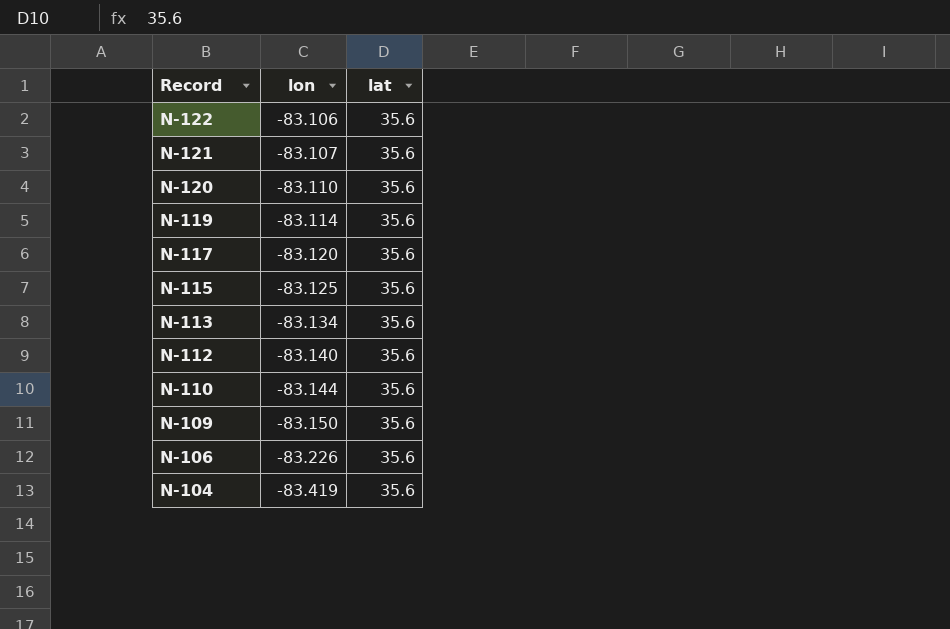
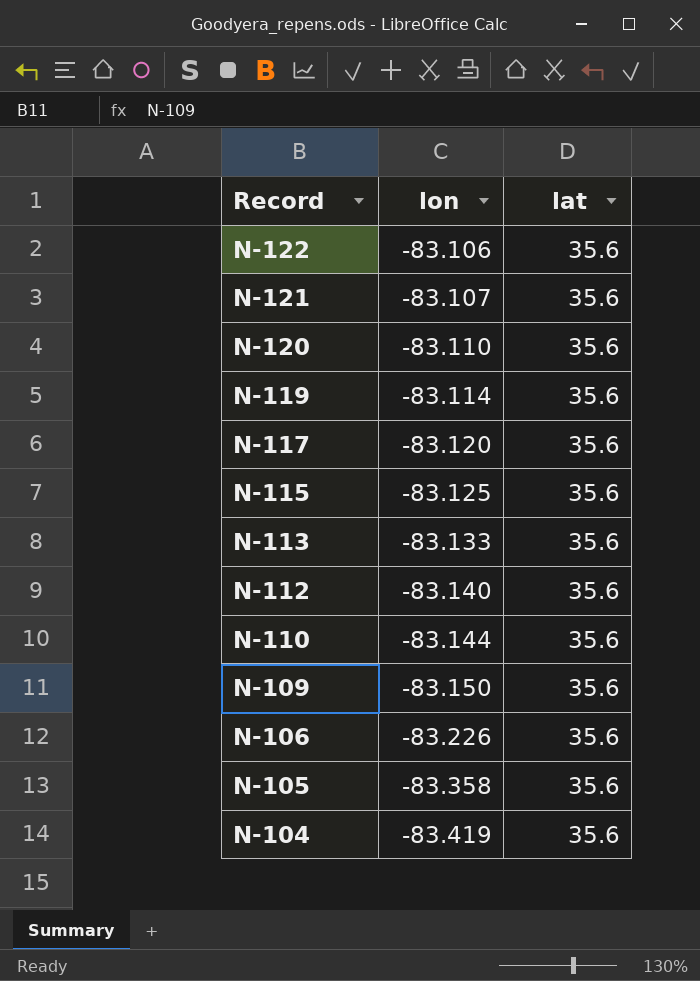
N-113 | lon: -83.134 -> -83.133
row N-105: none -> -83.358 | 35.6

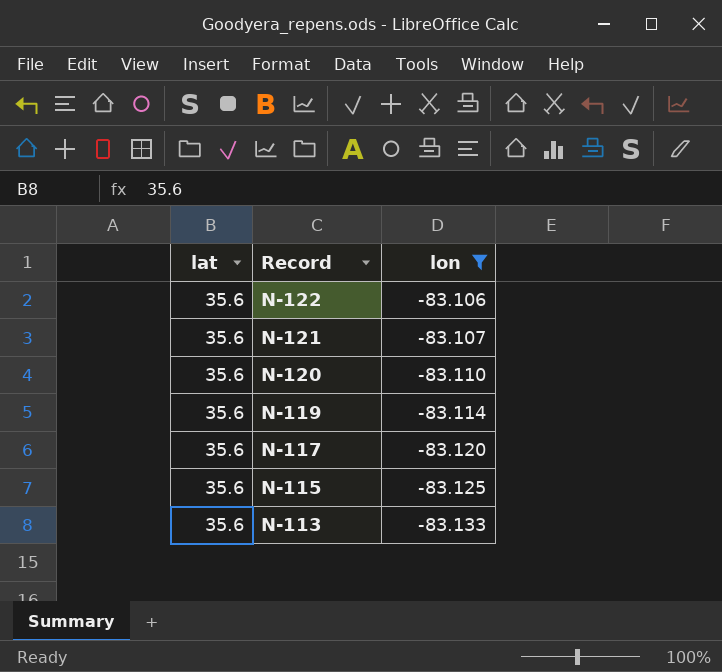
filter: none -> lon >= -83.133
column lat | position: 3 -> 1

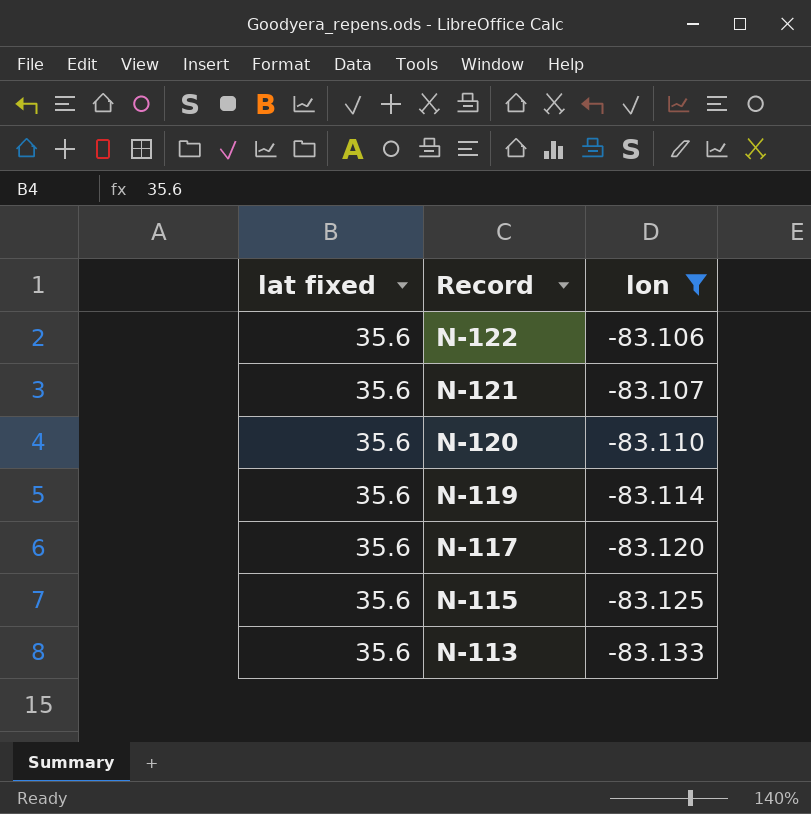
column name: lat -> lat fixed

